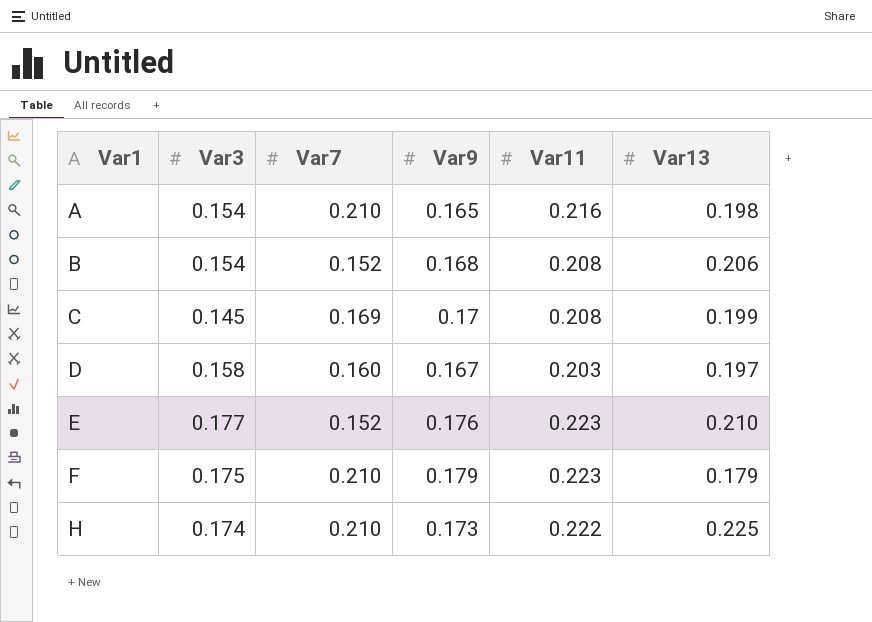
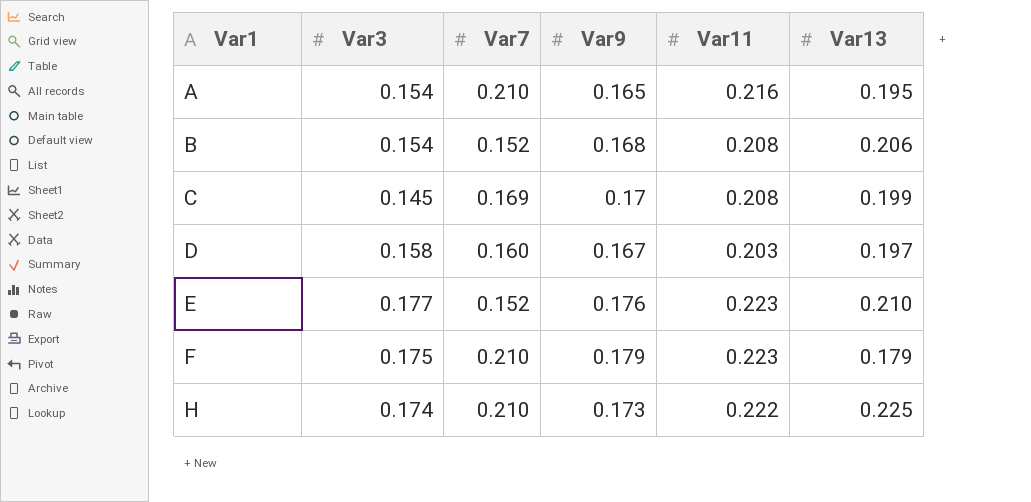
A | Var13: 0.198 -> 0.195

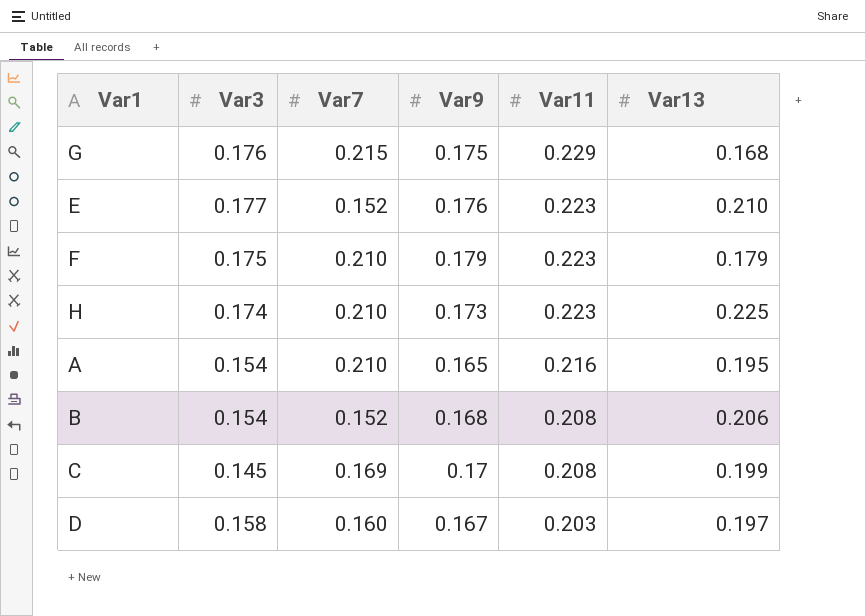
row order: Var1 ascending -> Var11 descending
row G: none -> 0.176 | 0.215 | 0.175 | 0.229 | 0.168
H | Var11: 0.222 -> 0.223

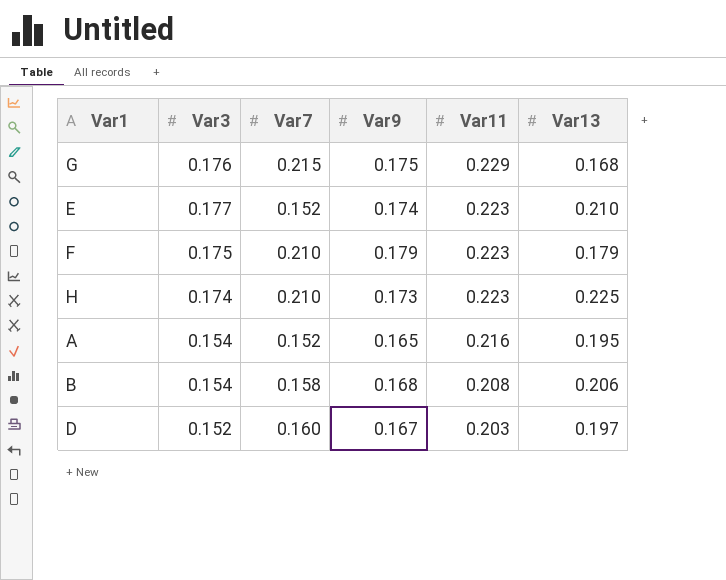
row C: 0.145 | 0.169 | 0.17 | 0.208 | 0.199 -> none
E | Var9: 0.176 -> 0.174
A | Var7: 0.210 -> 0.152
B | Var7: 0.152 -> 0.158
D | Var3: 0.158 -> 0.152

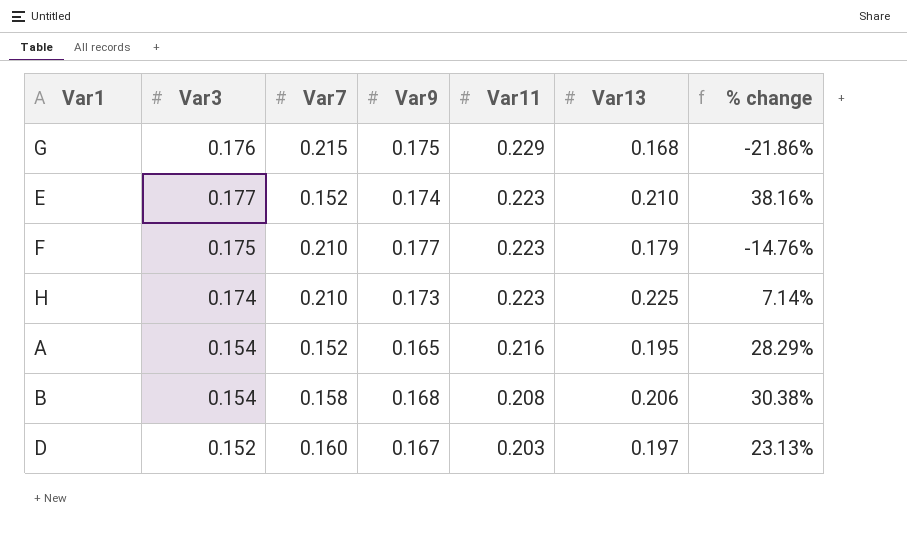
column % change | formula: none -> ([Var13] - [Var7]) / [Var7]
F | Var9: 0.179 -> 0.177

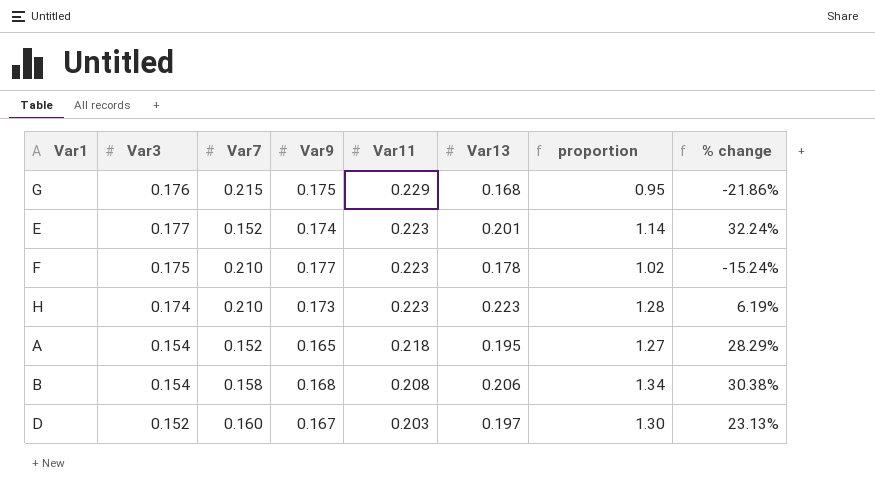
column proportion | formula: none -> [Var13] / [Var3]
E | Var13: 0.210 -> 0.201
E | % change: 38.16% -> 32.24%
F | Var13: 0.179 -> 0.178
F | % change: -14.76% -> -15.24%
H | Var13: 0.225 -> 0.223
H | % change: 7.14% -> 6.19%
A | Var11: 0.216 -> 0.218

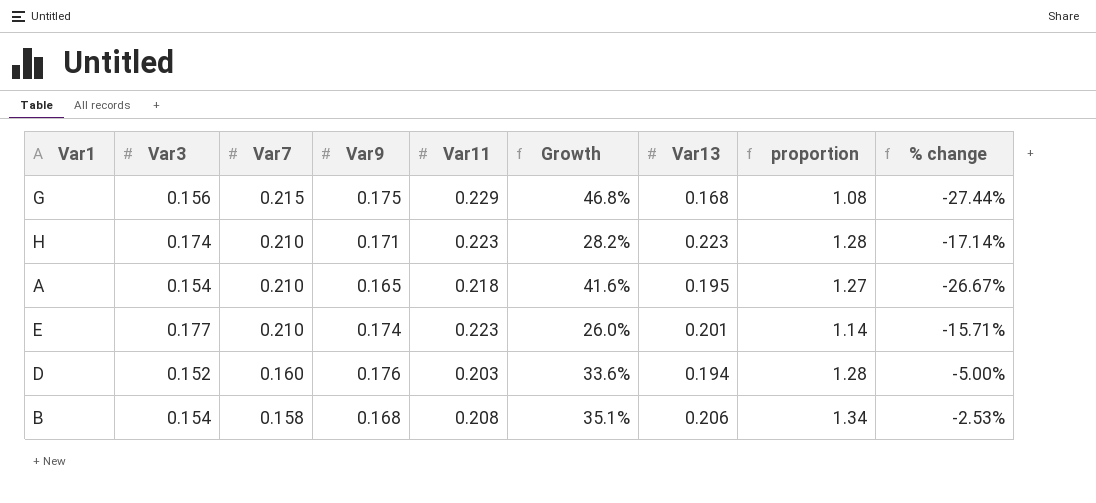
row order: Var11 descending -> Var7 descending
column Growth | formula: none -> ([Var11] - [Var3]) / [Var3]
column % change | formula: ([Var13] - [Var7]) / [Var7] -> ([Var3] - [Var7]) / [Var7]
row F: 0.175 | 0.210 | 0.177 | 0.223 | 0.178 | 1.02 | -15.24% -> none
G | Var3: 0.176 -> 0.156
G | proportion: 0.95 -> 1.08
H | Var9: 0.173 -> 0.171
A | Var7: 0.152 -> 0.210
E | Var7: 0.152 -> 0.210
D | Var9: 0.167 -> 0.176
D | Var13: 0.197 -> 0.194
D | proportion: 1.30 -> 1.28

